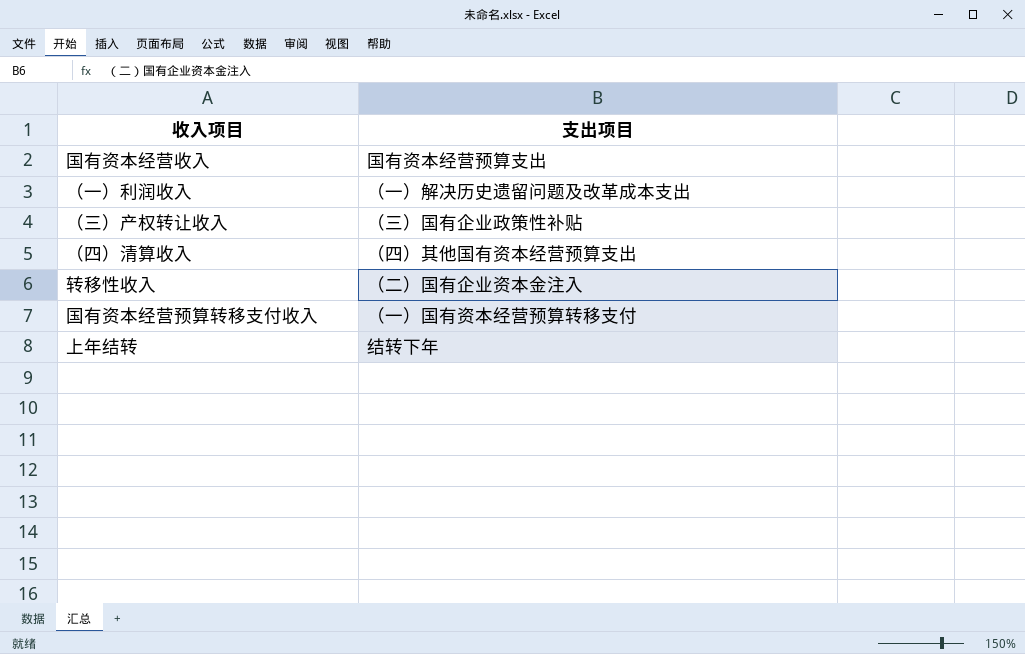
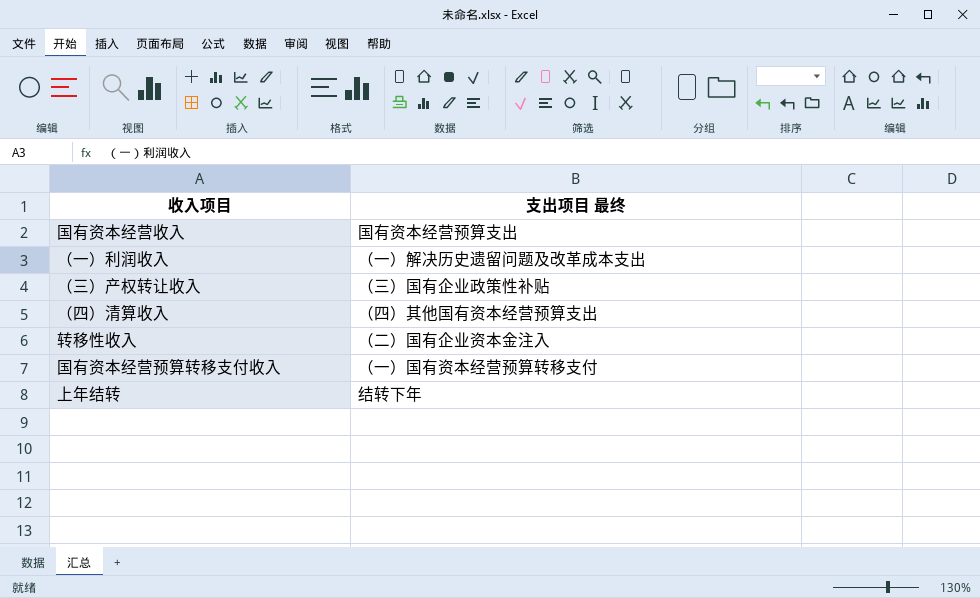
column name: 支出项目 -> 支出项目 最终

